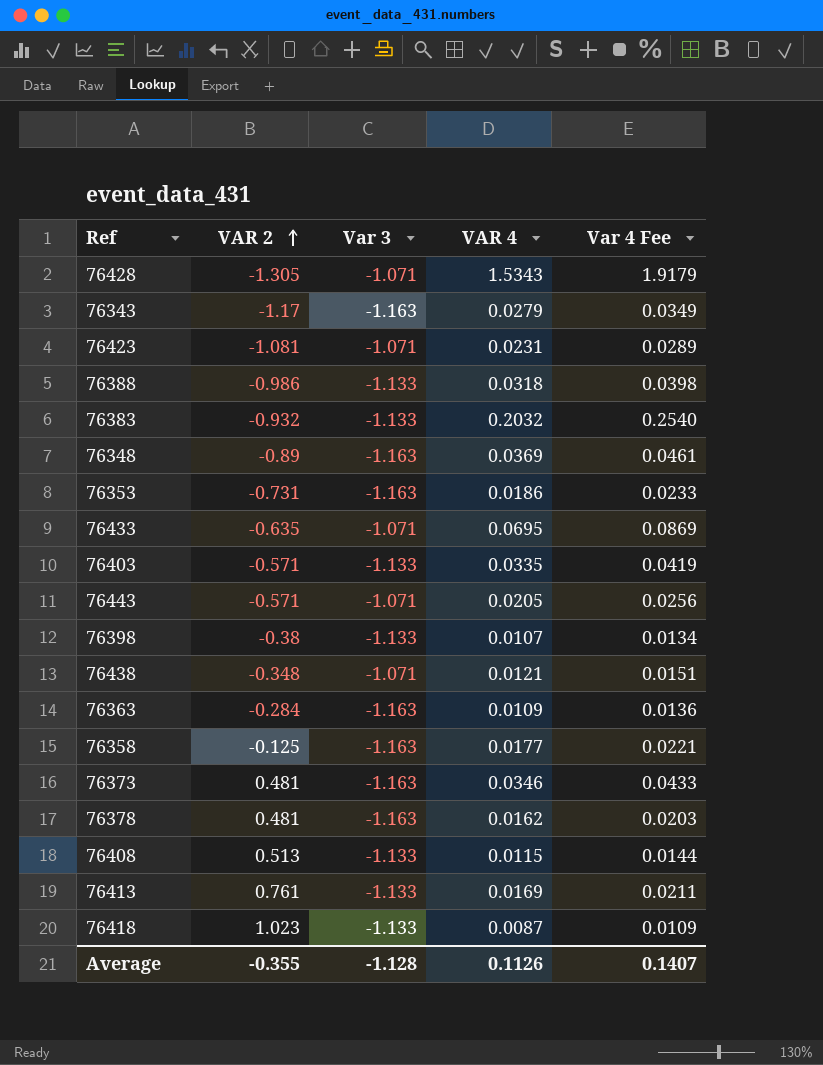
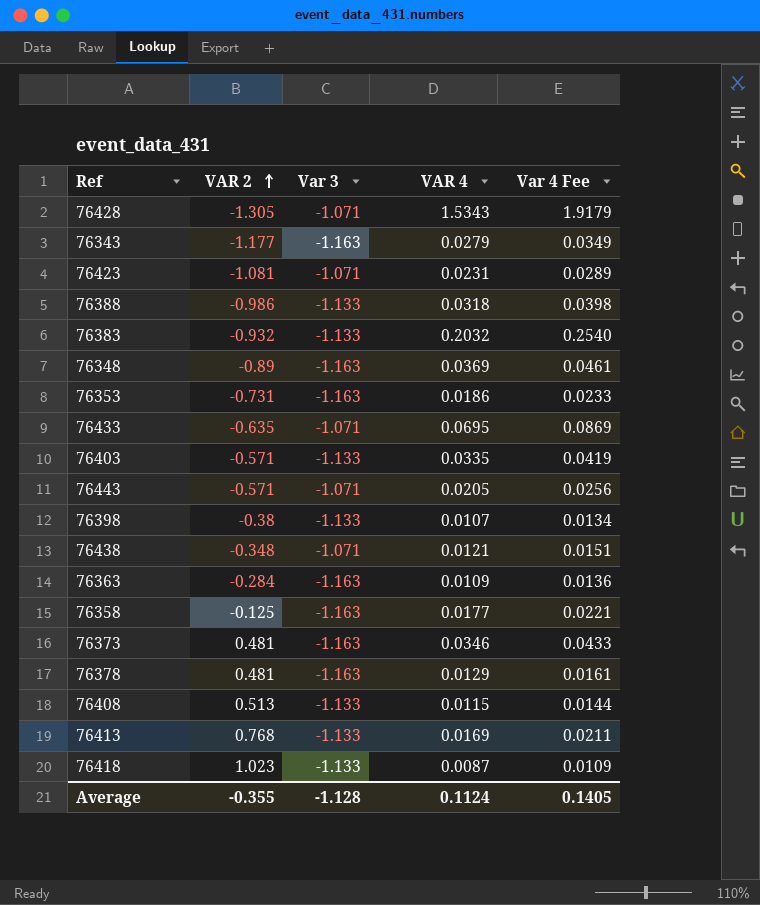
76343 | VAR 2: -1.17 -> -1.177
76378 | VAR 4: 0.0162 -> 0.0129
76378 | Var 4 Fee: 0.0203 -> 0.0161
76413 | VAR 2: 0.761 -> 0.768
Average | VAR 4: 0.1126 -> 0.1124
Average | Var 4 Fee: 0.1407 -> 0.1405

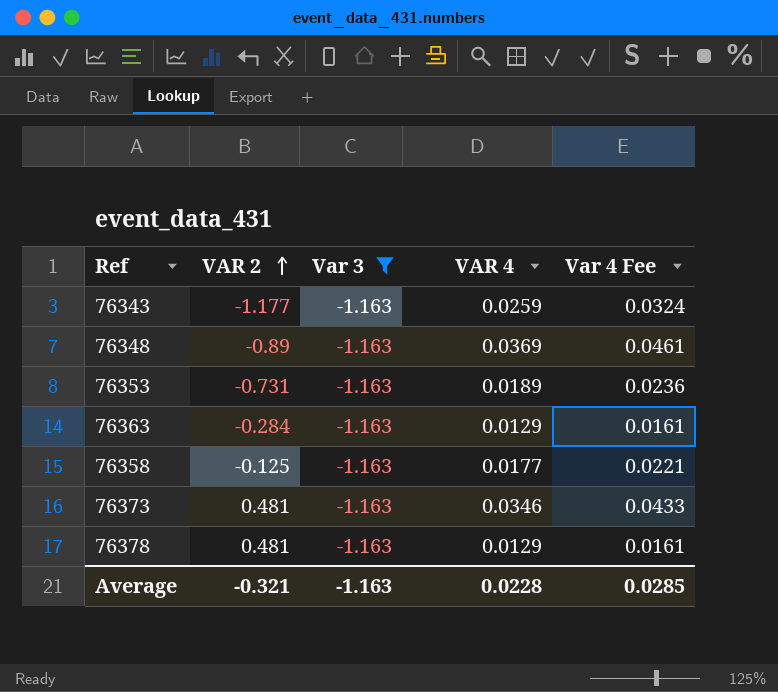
filter: none -> Var 3 = -1.163
76343 | VAR 4: 0.0279 -> 0.0259
76343 | Var 4 Fee: 0.0349 -> 0.0324
76353 | VAR 4: 0.0186 -> 0.0189
76353 | Var 4 Fee: 0.0233 -> 0.0236
76363 | VAR 4: 0.0109 -> 0.0129
76363 | Var 4 Fee: 0.0136 -> 0.0161
Average | VAR 2: -0.355 -> -0.321
Average | Var 3: -1.128 -> -1.163
Average | VAR 4: 0.1124 -> 0.0228
Average | Var 4 Fee: 0.1405 -> 0.0285

